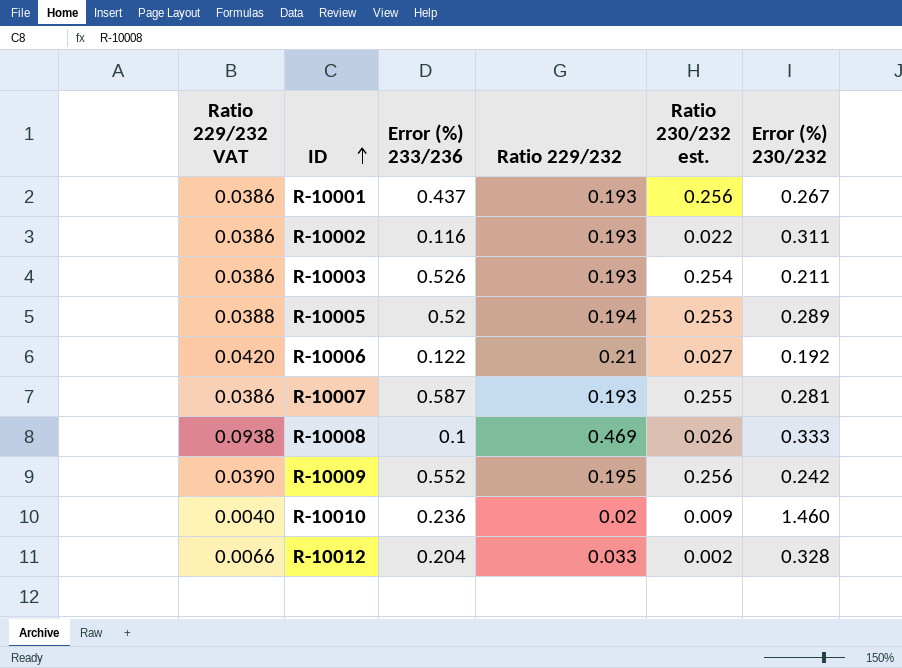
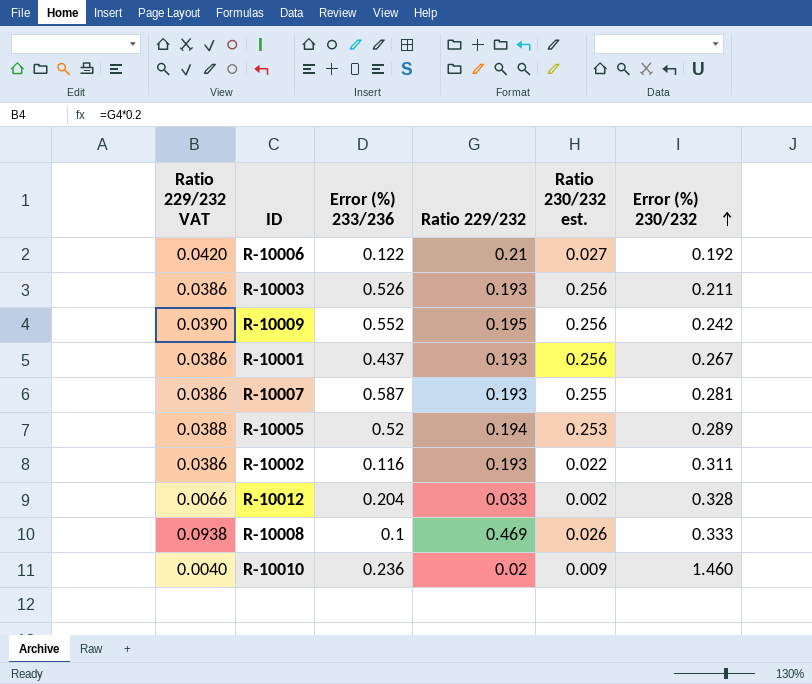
row order: ID ascending -> Error (%) 230/232 ascending
R-10003 | Ratio 230/232 est.: 0.254 -> 0.256

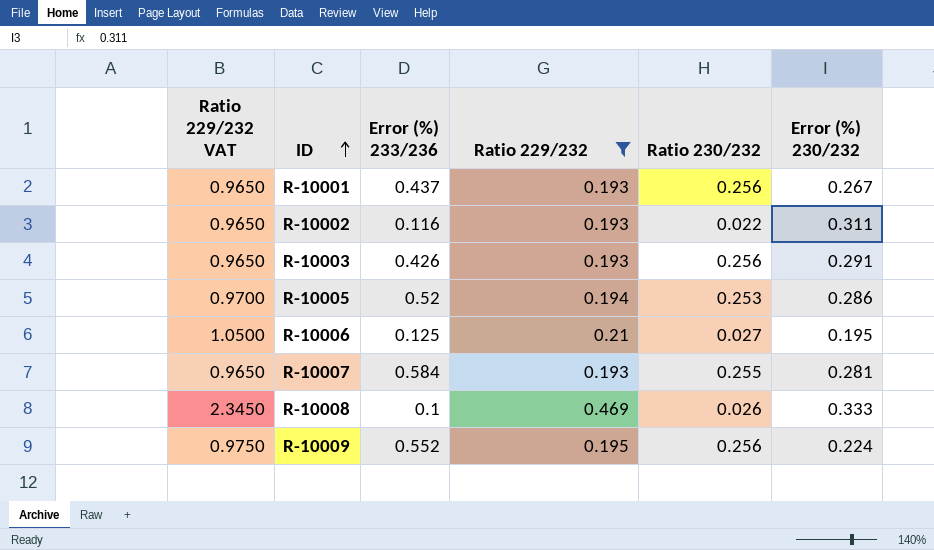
filter: none -> Ratio 229/232 >= 0.193
row order: Error (%) 230/232 ascending -> ID ascending
column Ratio 229/232 VAT | formula: [Ratio 229/232] * 0.2 -> [Ratio 229/232] * 5
column name: Ratio 230/232 est. -> Ratio 230/232
R-10003 | Error (%) 233/236: 0.526 -> 0.426
R-10003 | Error (%) 230/232: 0.211 -> 0.291
R-10005 | Error (%) 230/232: 0.289 -> 0.286
R-10006 | Error (%) 233/236: 0.122 -> 0.125
R-10006 | Error (%) 230/232: 0.192 -> 0.195
R-10007 | Error (%) 233/236: 0.587 -> 0.584
R-10009 | Error (%) 230/232: 0.242 -> 0.224

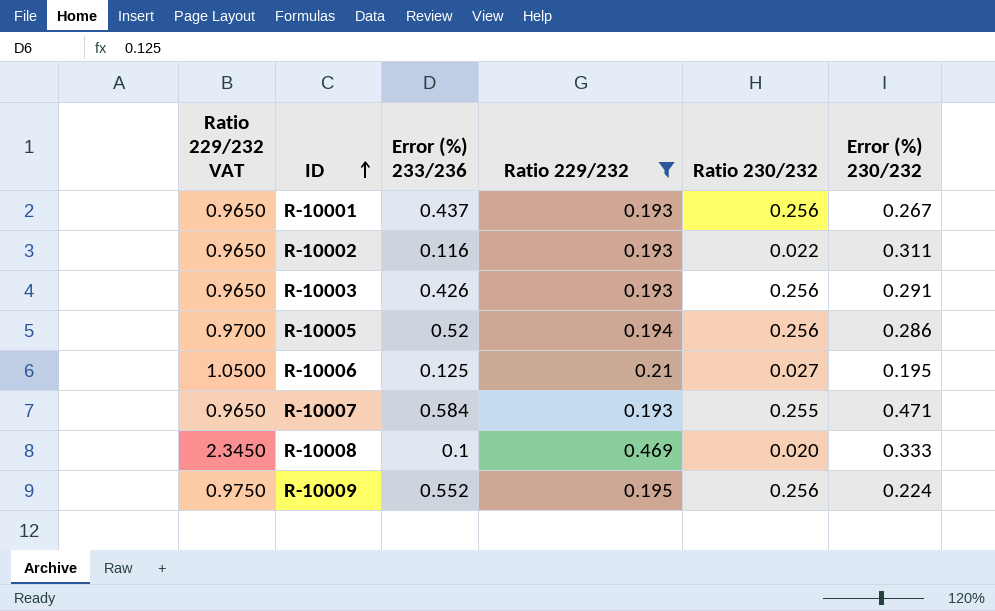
R-10005 | Ratio 230/232: 0.253 -> 0.256
R-10007 | Error (%) 230/232: 0.281 -> 0.471
R-10008 | Ratio 230/232: 0.026 -> 0.020

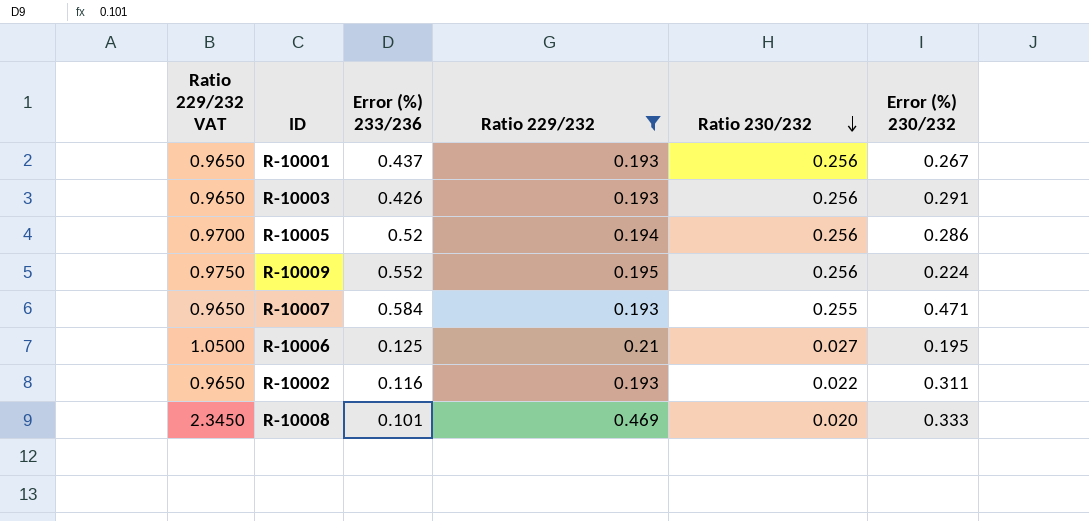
row order: ID ascending -> Ratio 230/232 descending
R-10008 | Error (%) 233/236: 0.1 -> 0.101

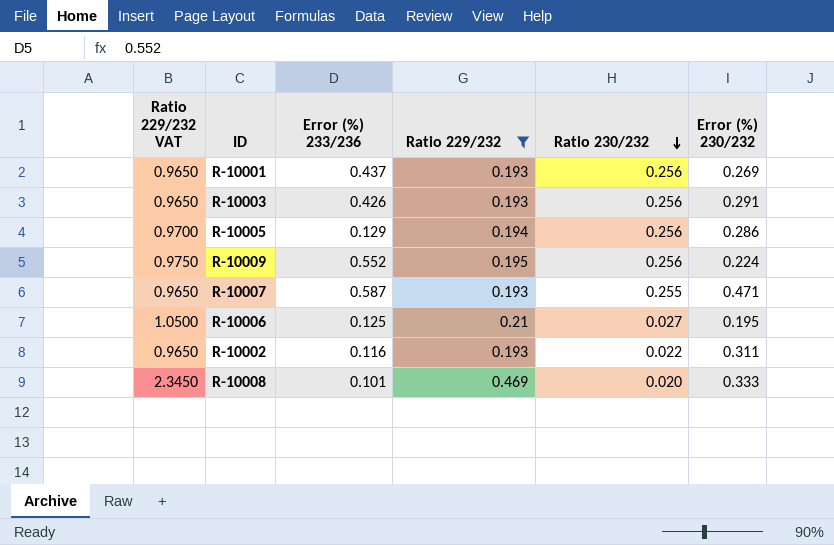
R-10001 | Error (%) 230/232: 0.267 -> 0.269
R-10005 | Error (%) 233/236: 0.52 -> 0.129
R-10007 | Error (%) 233/236: 0.584 -> 0.587

